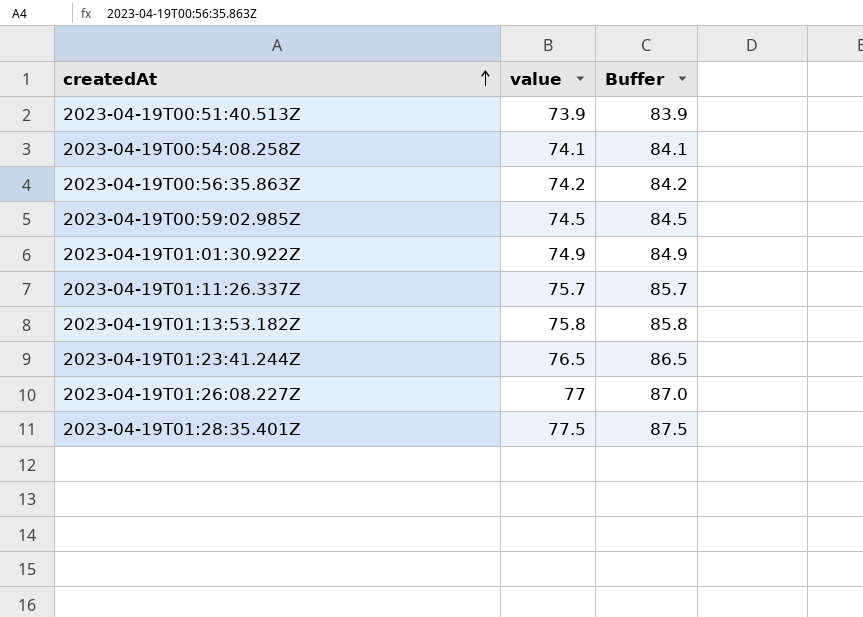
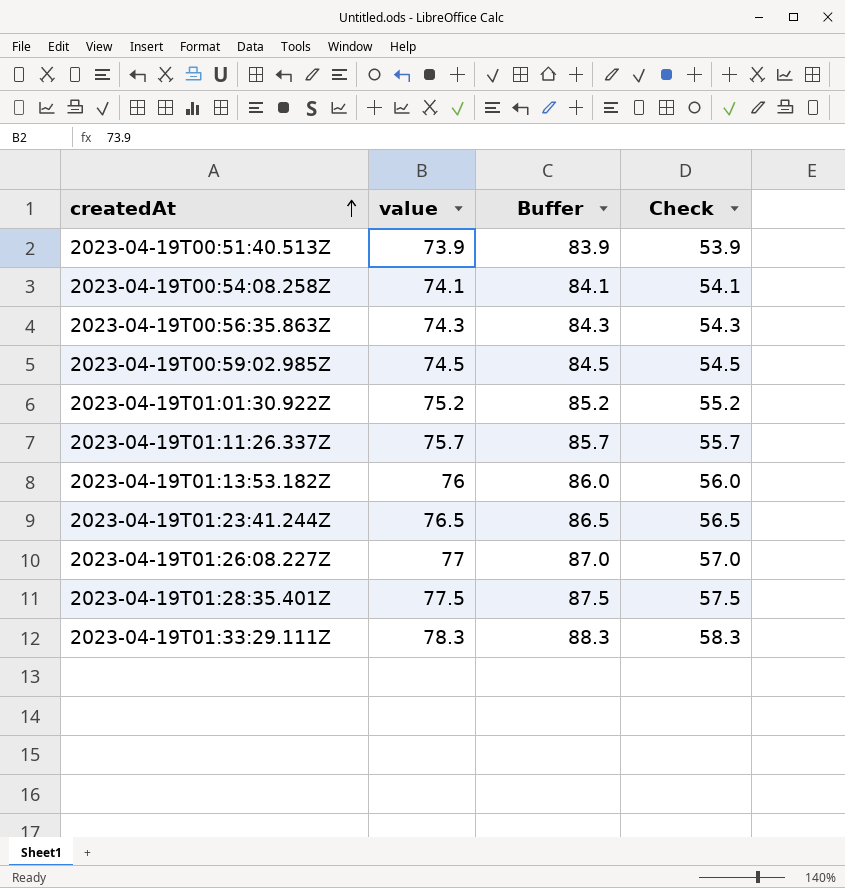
column Check | formula: none -> [value] - 20
2023-04-19T00:56:35.863Z | value: 74.2 -> 74.3
2023-04-19T00:56:35.863Z | Buffer: 84.2 -> 84.3
2023-04-19T01:01:30.922Z | value: 74.9 -> 75.2
2023-04-19T01:01:30.922Z | Buffer: 84.9 -> 85.2
2023-04-19T01:13:53.182Z | value: 75.8 -> 76
2023-04-19T01:13:53.182Z | Buffer: 85.8 -> 86.0
row 2023-04-19T01:33:29.111Z: none -> 78.3 | 88.3 | 58.3

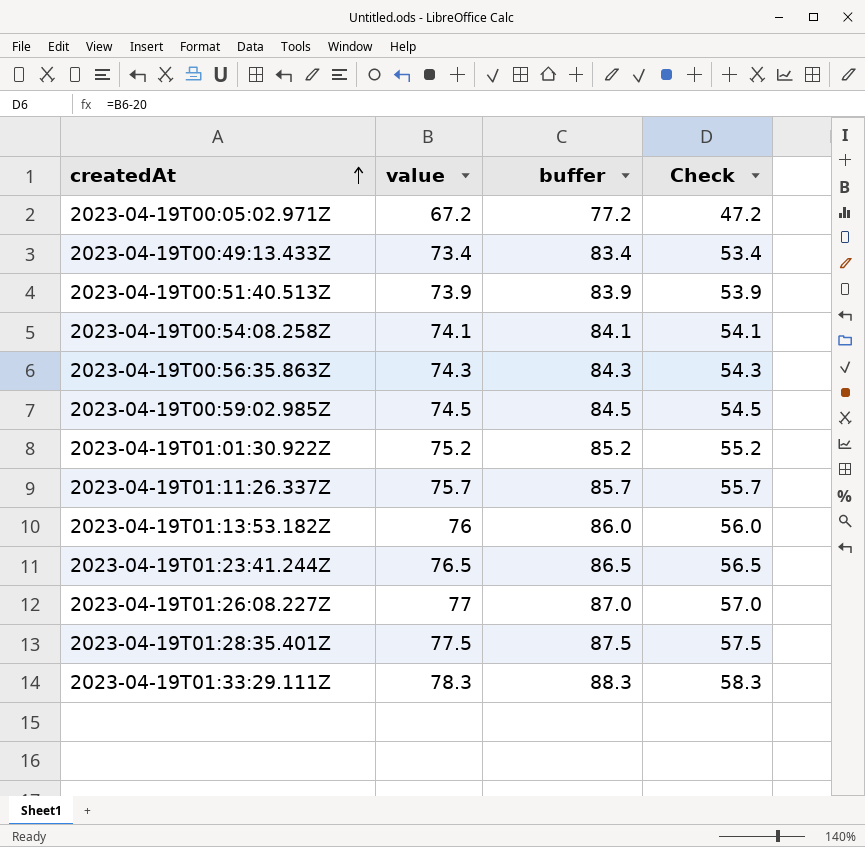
column name: Buffer -> buffer
row 2023-04-19T00:05:02.971Z: none -> 67.2 | 77.2 | 47.2
row 2023-04-19T00:49:13.433Z: none -> 73.4 | 83.4 | 53.4

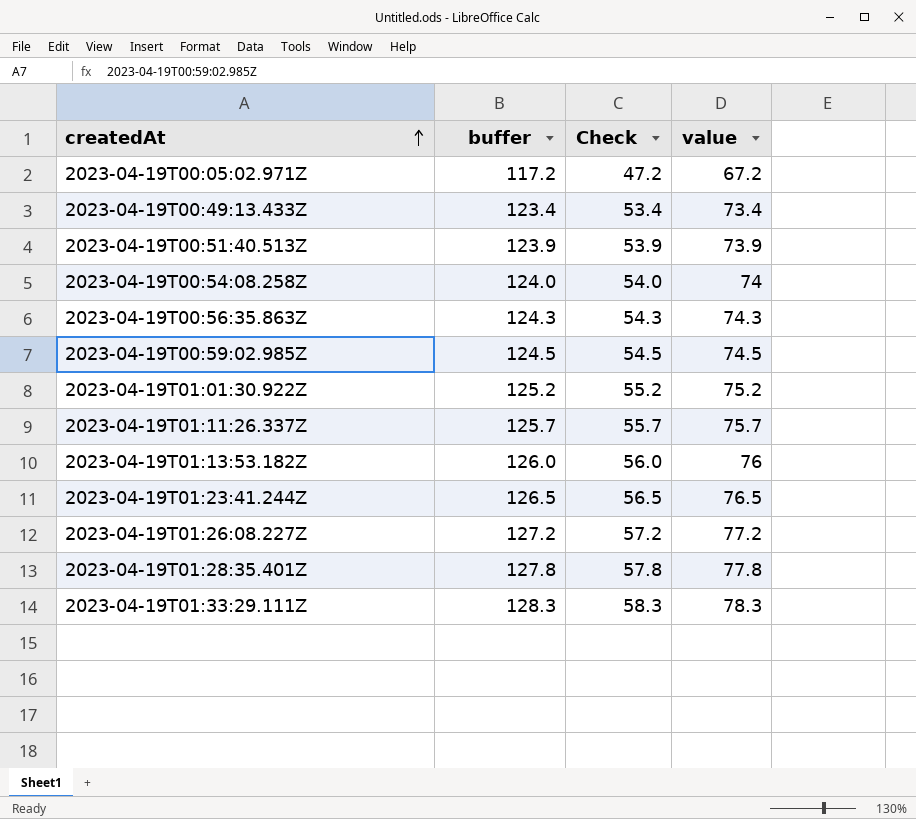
column buffer | formula: [value] + 10 -> [value] + 50
column value | position: 2 -> 4
2023-04-19T00:54:08.258Z | Check: 54.1 -> 54.0
2023-04-19T00:54:08.258Z | value: 74.1 -> 74
2023-04-19T01:26:08.227Z | Check: 57.0 -> 57.2
2023-04-19T01:26:08.227Z | value: 77 -> 77.2
2023-04-19T01:28:35.401Z | Check: 57.5 -> 57.8
2023-04-19T01:28:35.401Z | value: 77.5 -> 77.8

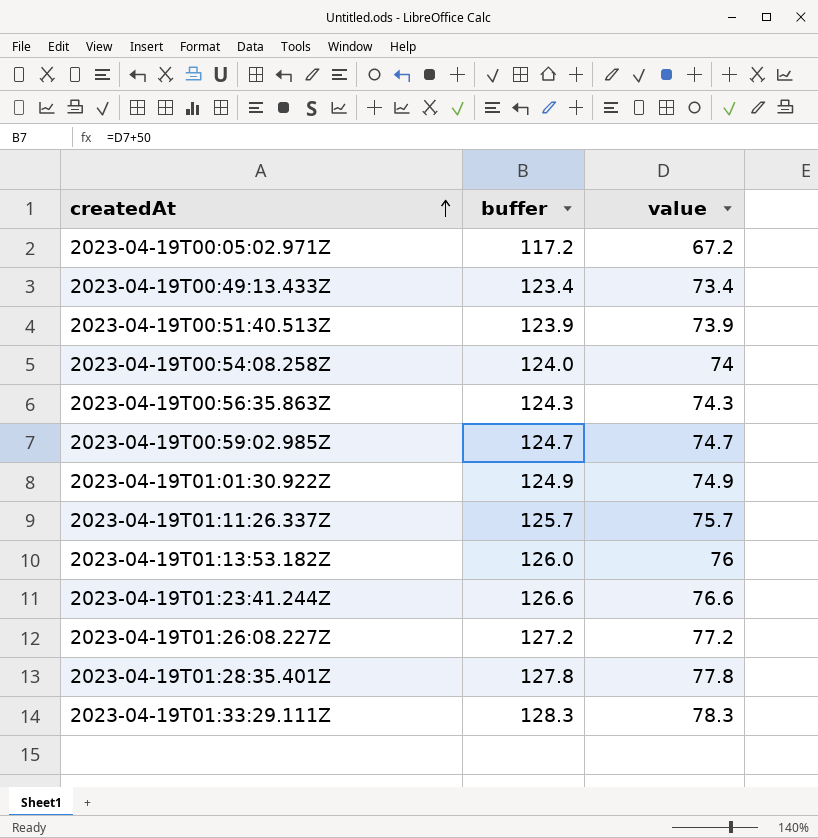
column Check | formula: [value] - 20 -> none
2023-04-19T00:59:02.985Z | buffer: 124.5 -> 124.7
2023-04-19T00:59:02.985Z | value: 74.5 -> 74.7
2023-04-19T01:01:30.922Z | buffer: 125.2 -> 124.9
2023-04-19T01:01:30.922Z | value: 75.2 -> 74.9
2023-04-19T01:23:41.244Z | buffer: 126.5 -> 126.6
2023-04-19T01:23:41.244Z | value: 76.5 -> 76.6

